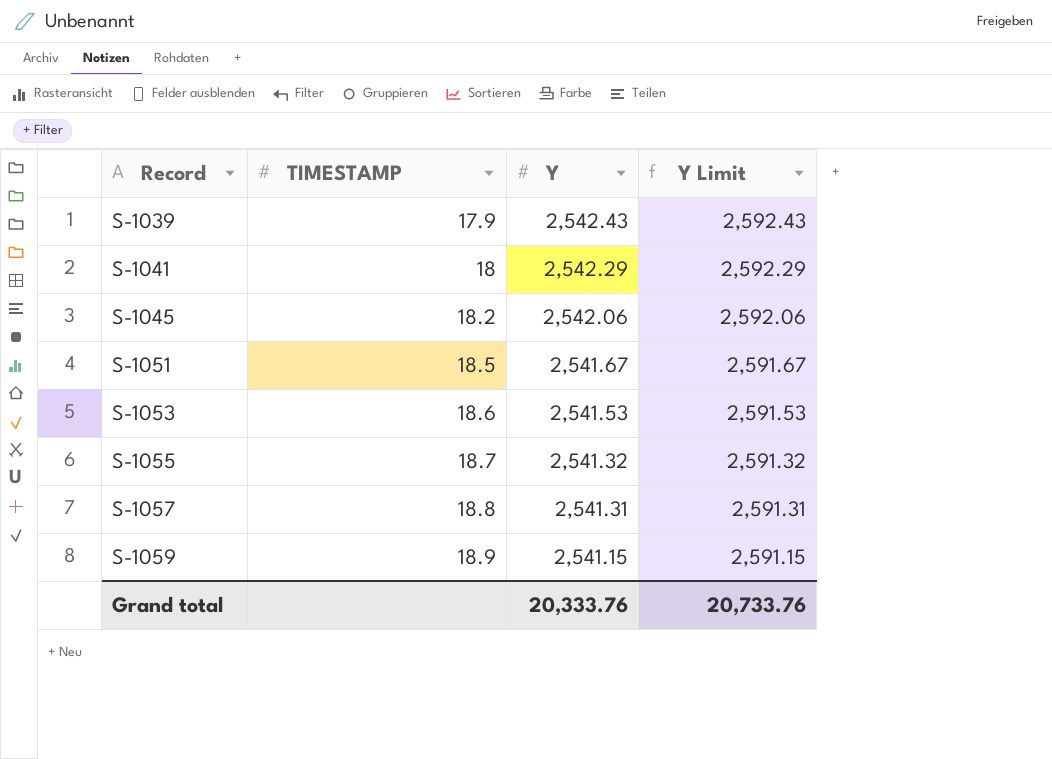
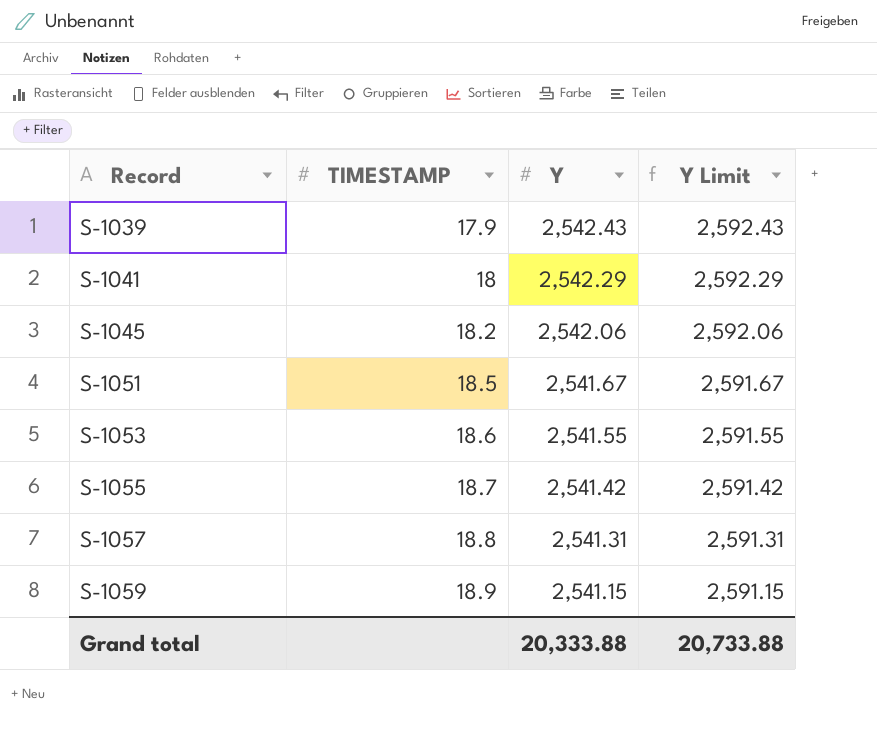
S-1053 | Y: 2,541.53 -> 2,541.55
S-1053 | Y Limit: 2,591.53 -> 2,591.55
S-1055 | Y: 2,541.32 -> 2,541.42
S-1055 | Y Limit: 2,591.32 -> 2,591.42
Grand total | Y: 20,333.76 -> 20,333.88
Grand total | Y Limit: 20,733.76 -> 20,733.88

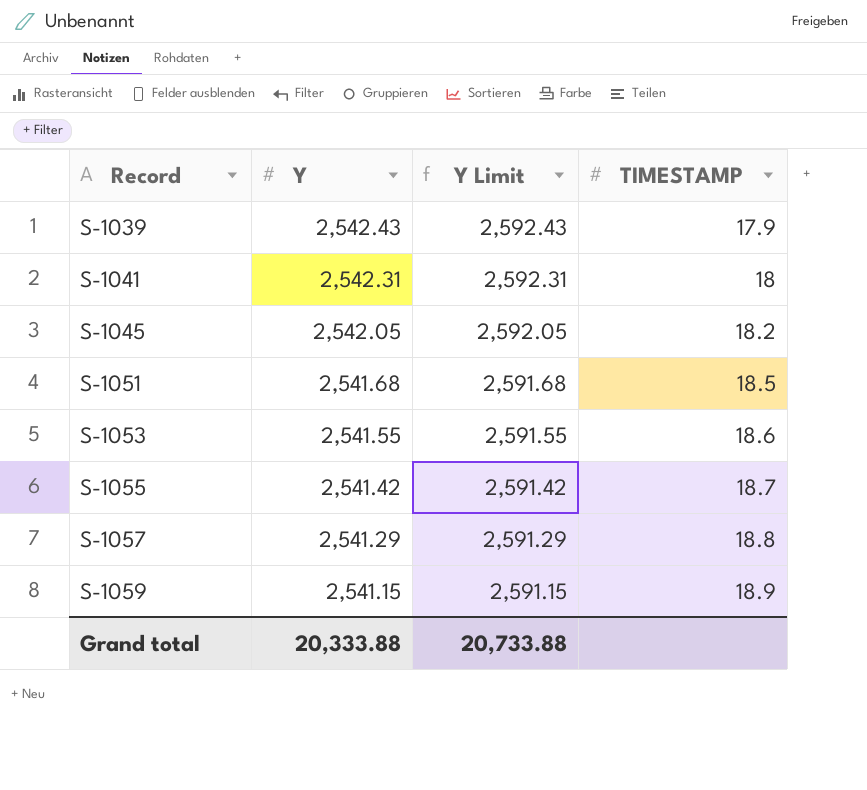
column TIMESTAMP | position: 2 -> 4
S-1041 | Y: 2,542.29 -> 2,542.31
S-1041 | Y Limit: 2,592.29 -> 2,592.31
S-1045 | Y: 2,542.06 -> 2,542.05
S-1045 | Y Limit: 2,592.06 -> 2,592.05
S-1051 | Y: 2,541.67 -> 2,541.68
S-1051 | Y Limit: 2,591.67 -> 2,591.68
S-1057 | Y: 2,541.31 -> 2,541.29
S-1057 | Y Limit: 2,591.31 -> 2,591.29

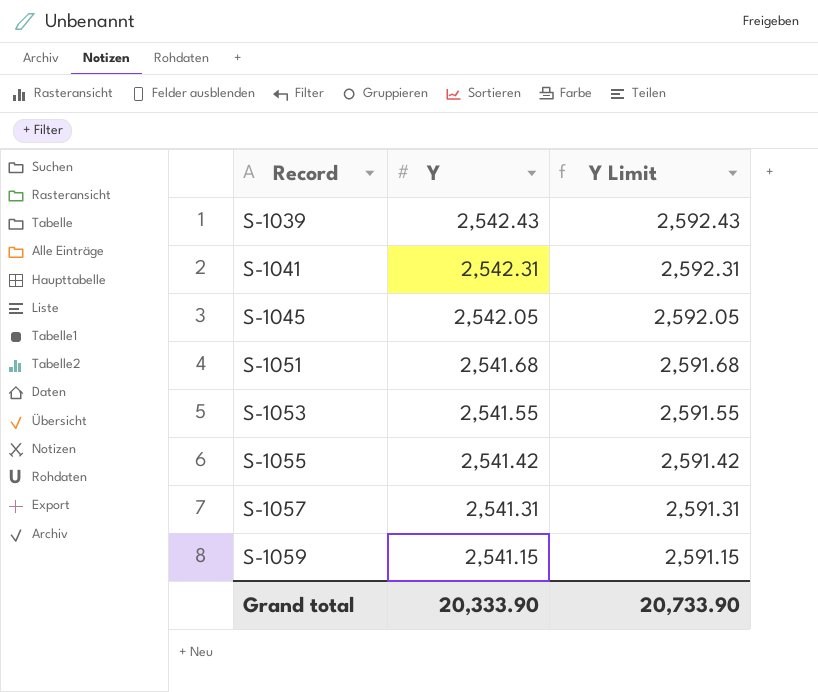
column TIMESTAMP | position: 4 -> none
S-1057 | Y: 2,541.29 -> 2,541.31
S-1057 | Y Limit: 2,591.29 -> 2,591.31
Grand total | Y: 20,333.88 -> 20,333.90
Grand total | Y Limit: 20,733.88 -> 20,733.90

